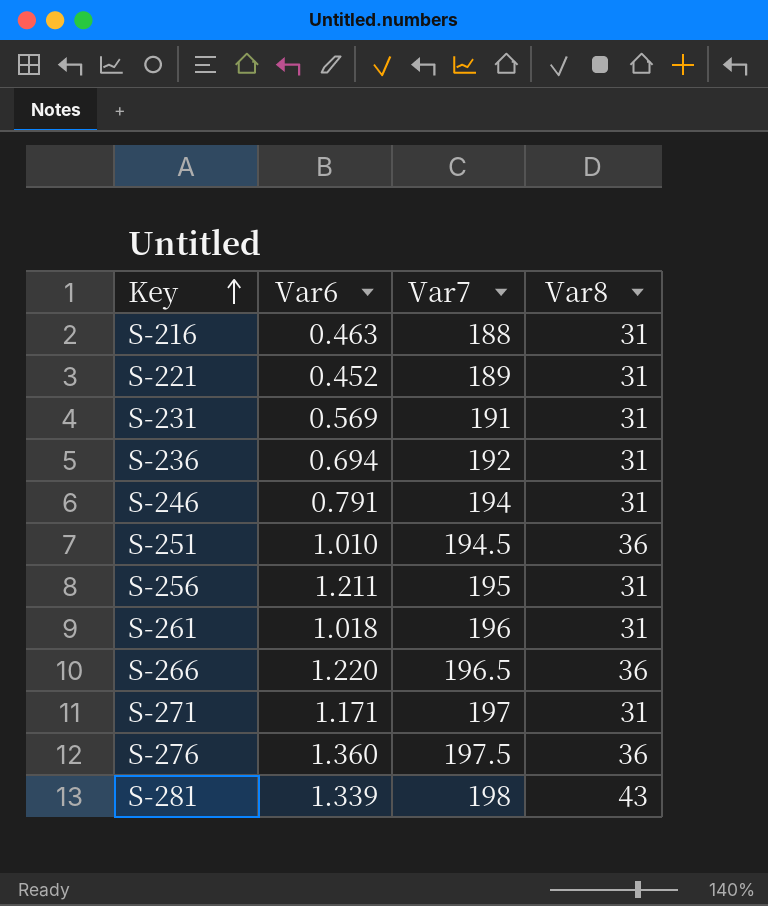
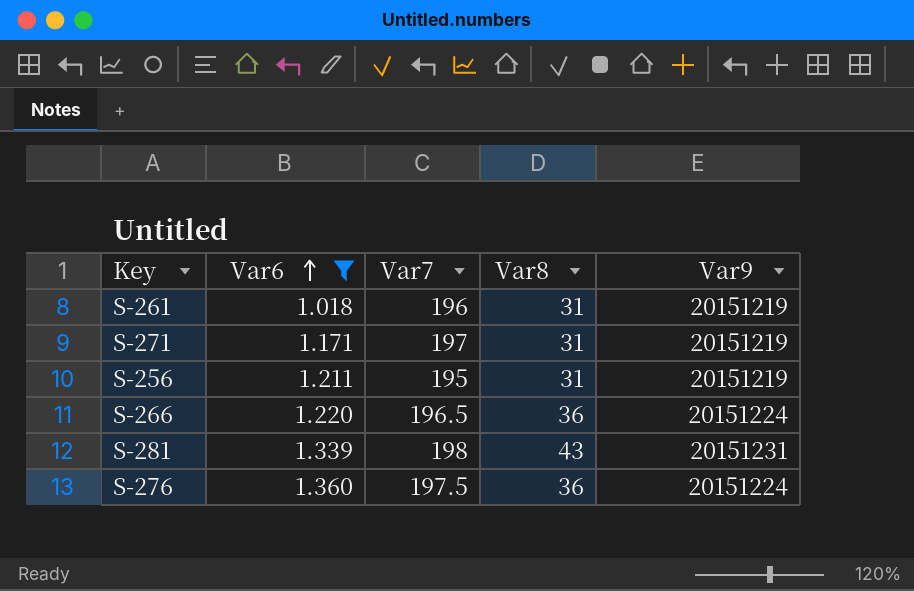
filter: none -> Var6 >= 1.018
row order: Key ascending -> Var6 ascending
column Var9 | position: none -> 5

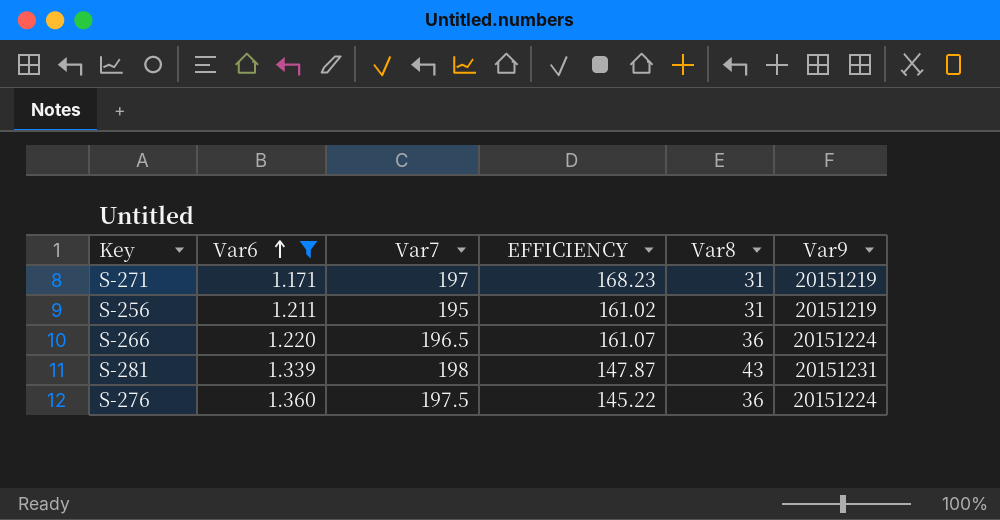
column EFFICIENCY | formula: none -> [Var7] / [Var6]
row S-261: 1.018 | 196 | 31 | 20151219 -> none

